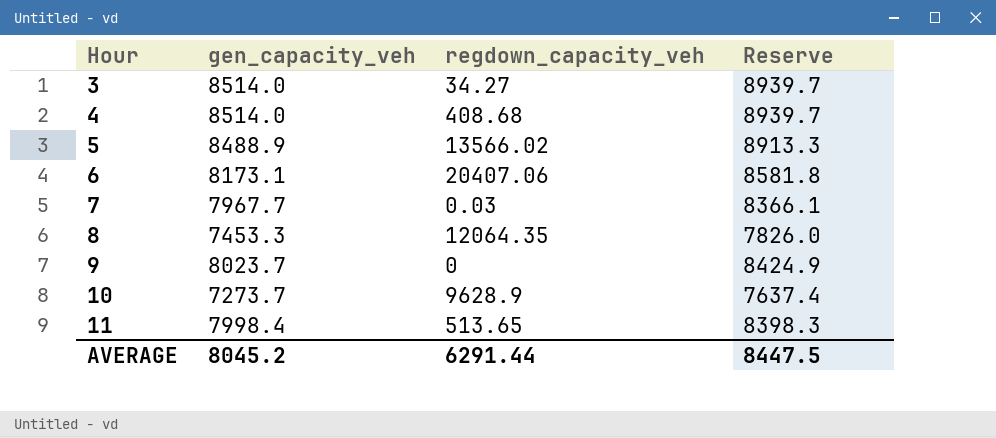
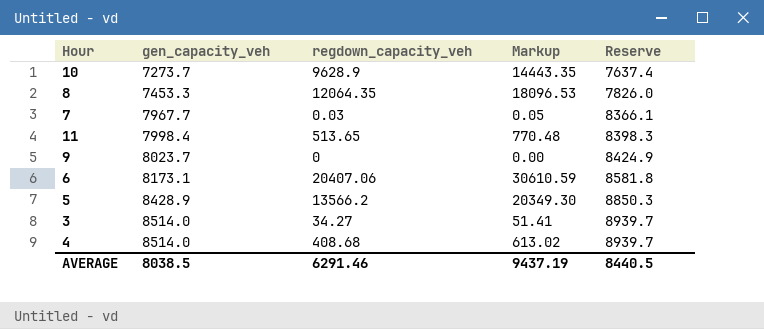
row order: Hour ascending -> gen_capacity_veh ascending
column Markup | formula: none -> [regdown_capacity_veh] * 1.5
5 | gen_capacity_veh: 8488.9 -> 8428.9
5 | regdown_capacity_veh: 13566.02 -> 13566.2
5 | Reserve: 8913.3 -> 8850.3
AVERAGE | gen_capacity_veh: 8045.2 -> 8038.5
AVERAGE | regdown_capacity_veh: 6291.44 -> 6291.46
AVERAGE | Reserve: 8447.5 -> 8440.5

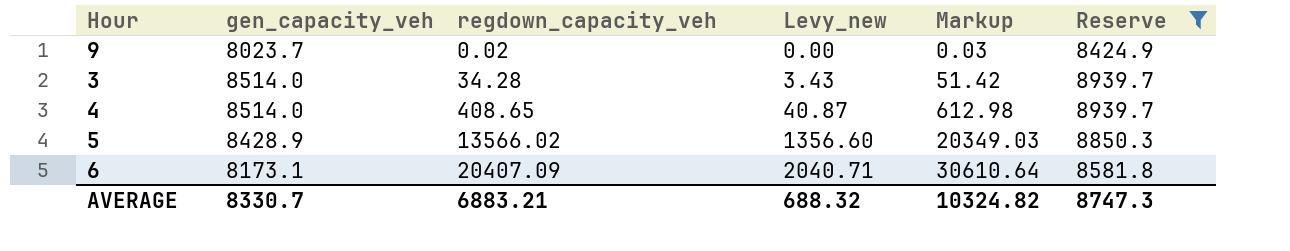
filter: none -> Reserve >= 8424.9
row order: gen_capacity_veh ascending -> regdown_capacity_veh ascending
column Levy_new | formula: none -> [regdown_capacity_veh] * 0.1
9 | regdown_capacity_veh: 0 -> 0.02
9 | Markup: 0.00 -> 0.03
3 | regdown_capacity_veh: 34.27 -> 34.28
3 | Markup: 51.41 -> 51.42
4 | regdown_capacity_veh: 408.68 -> 408.65
4 | Markup: 613.02 -> 612.98
5 | regdown_capacity_veh: 13566.2 -> 13566.02
5 | Markup: 20349.30 -> 20349.03
6 | regdown_capacity_veh: 20407.06 -> 20407.09
6 | Markup: 30610.59 -> 30610.64
AVERAGE | gen_capacity_veh: 8038.5 -> 8330.7
AVERAGE | regdown_capacity_veh: 6291.46 -> 6883.21
AVERAGE | Markup: 9437.19 -> 10324.82
AVERAGE | Reserve: 8440.5 -> 8747.3

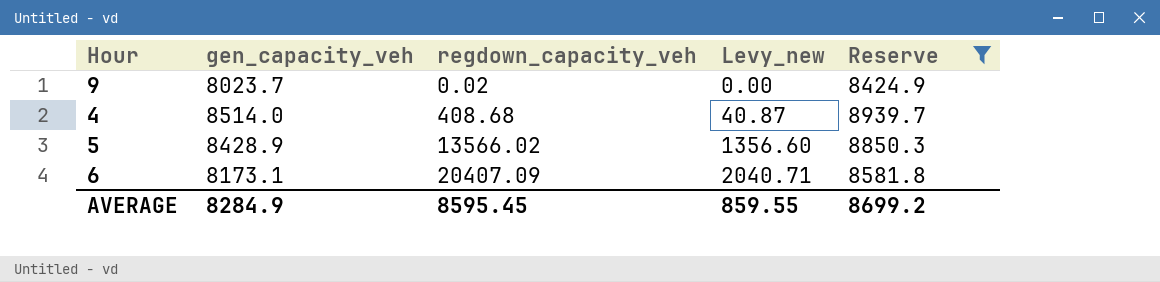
column Markup | formula: [regdown_capacity_veh] * 1.5 -> none
row 3: 8514.0 | 34.28 | 3.43 | 51.42 | 8939.7 -> none
4 | regdown_capacity_veh: 408.65 -> 408.68
AVERAGE | gen_capacity_veh: 8330.7 -> 8284.9
AVERAGE | regdown_capacity_veh: 6883.21 -> 8595.45
AVERAGE | Levy_new: 688.32 -> 859.55
AVERAGE | Reserve: 8747.3 -> 8699.2

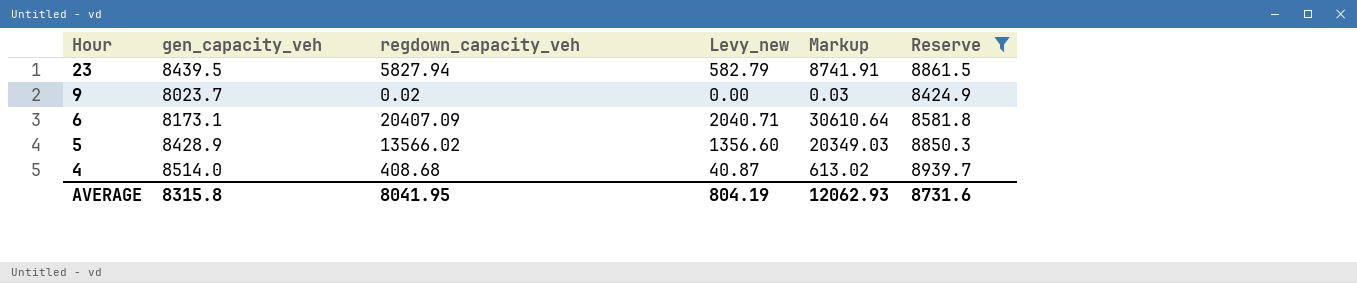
row order: regdown_capacity_veh ascending -> Hour descending
column Markup | formula: none -> [regdown_capacity_veh] * 1.5
row 23: none -> 8439.5 | 5827.94 | 582.79 | 8741.91 | 8861.5
AVERAGE | gen_capacity_veh: 8284.9 -> 8315.8
AVERAGE | regdown_capacity_veh: 8595.45 -> 8041.95
AVERAGE | Levy_new: 859.55 -> 804.19
AVERAGE | Reserve: 8699.2 -> 8731.6

